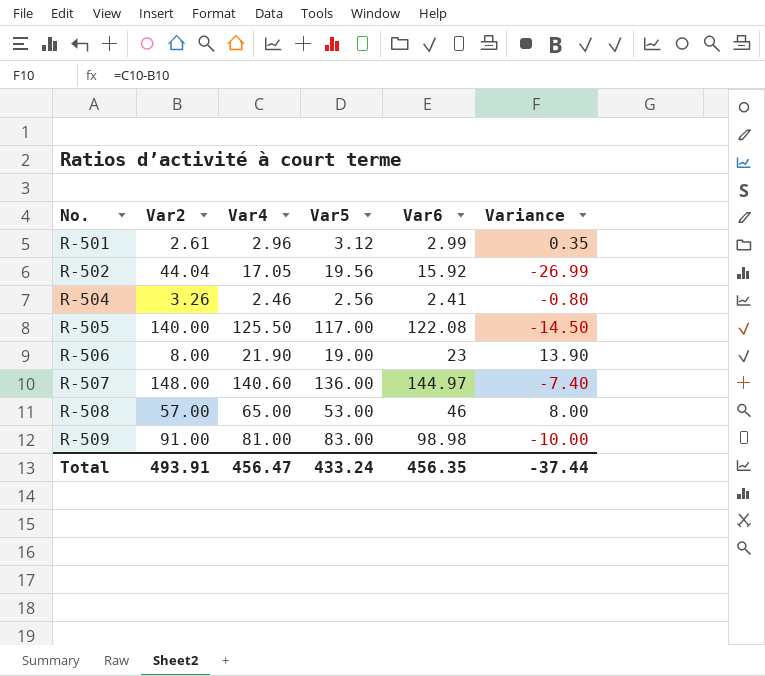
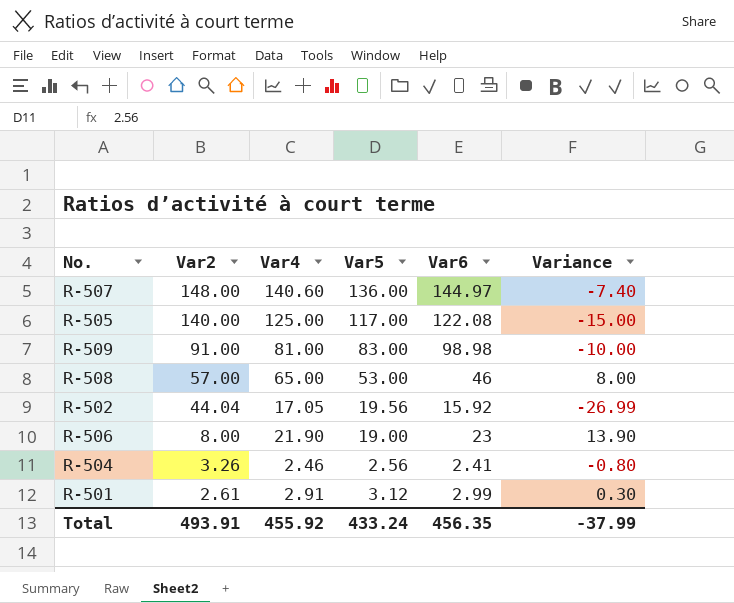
row order: No. ascending -> Var2 descending
R-505 | Var4: 125.50 -> 125.00
R-505 | Variance: -14.50 -> -15.00
R-501 | Var4: 2.96 -> 2.91
R-501 | Variance: 0.35 -> 0.30
Total | Var4: 456.47 -> 455.92
Total | Variance: -37.44 -> -37.99

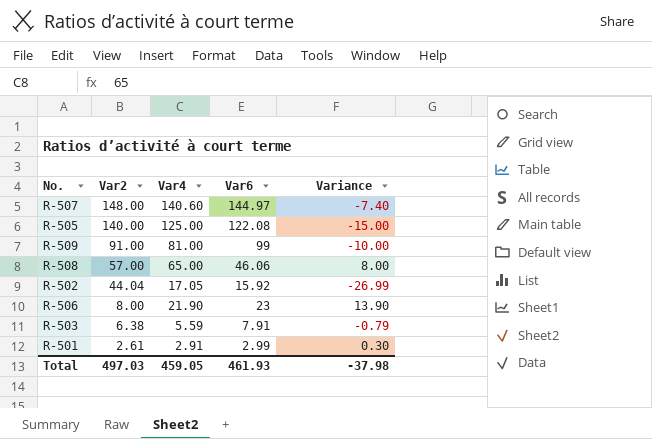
column Var5 | position: 4 -> none
row R-504: 3.26 | 2.46 | 2.56 | 2.41 | -0.80 -> none
R-509 | Var6: 98.98 -> 99
R-508 | Var6: 46 -> 46.06
row R-503: none -> 6.38 | 5.59 | 7.91 | -0.79
Total | Var2: 493.91 -> 497.03
Total | Var4: 455.92 -> 459.05
Total | Var6: 456.35 -> 461.93
Total | Variance: -37.99 -> -37.98

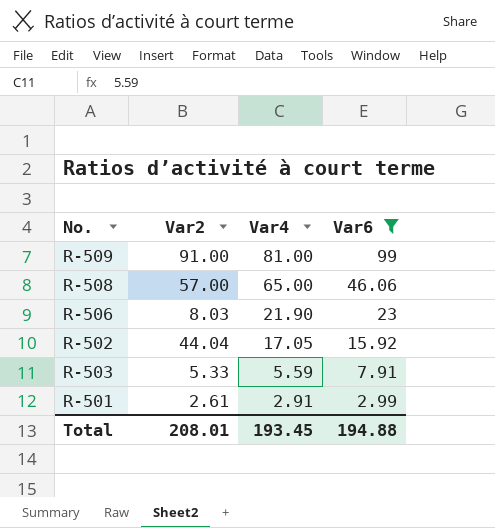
filter: none -> Var6 <= 99
row order: Var2 descending -> Var4 descending
column Variance | formula: [Var4] - [Var2] -> none
R-506 | Var2: 8.00 -> 8.03
R-503 | Var2: 6.38 -> 5.33
Total | Var2: 497.03 -> 208.01
Total | Var4: 459.05 -> 193.45
Total | Var6: 461.93 -> 194.88

